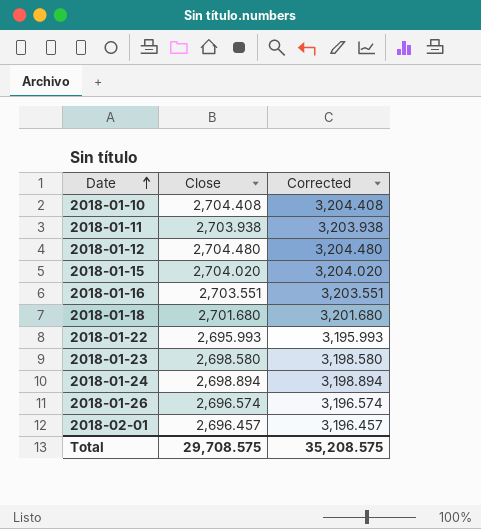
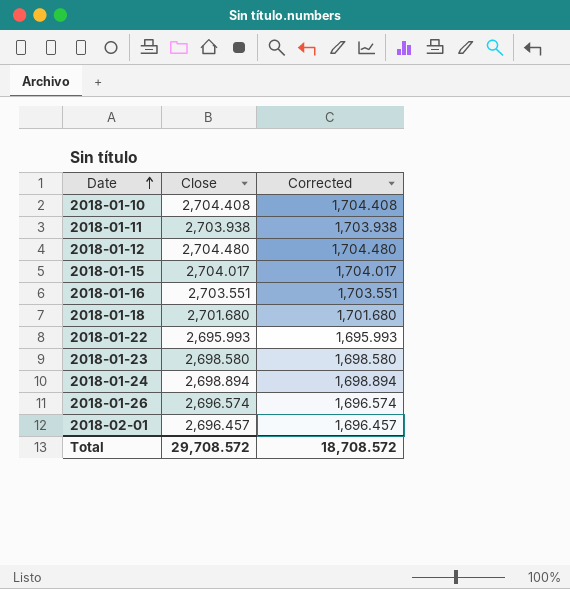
column Corrected | formula: [Close] + 500 -> [Close] - 1000
2018-01-15 | Close: 2,704.020 -> 2,704.017
Total | Close: 29,708.575 -> 29,708.572
Total | Corrected: 35,208.575 -> 18,708.572

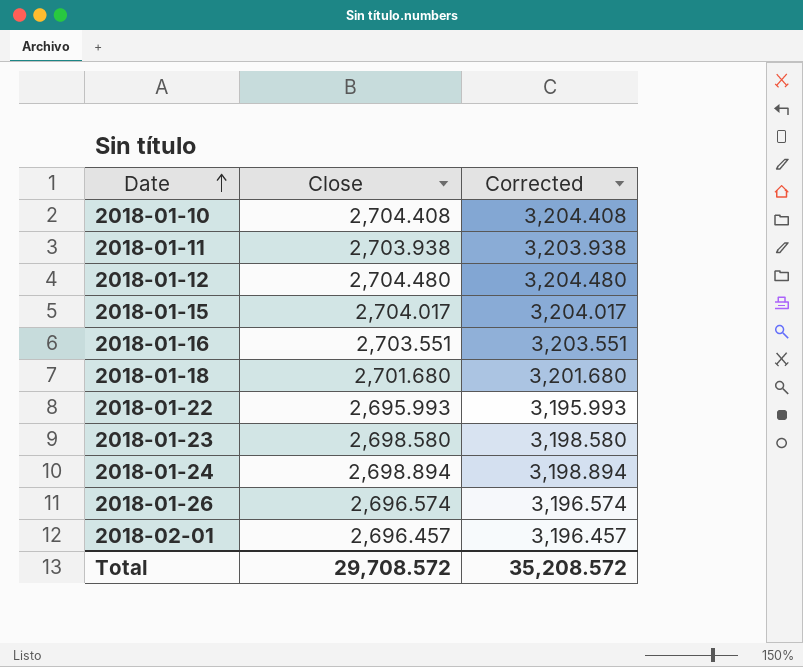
column Corrected | formula: [Close] - 1000 -> [Close] + 500
Total | Corrected: 18,708.572 -> 35,208.572

